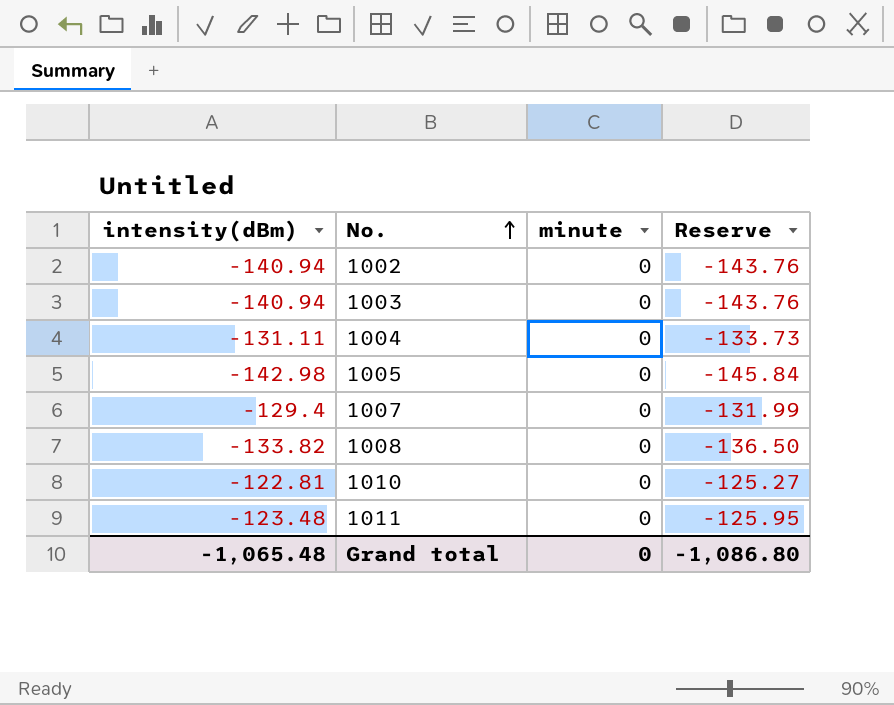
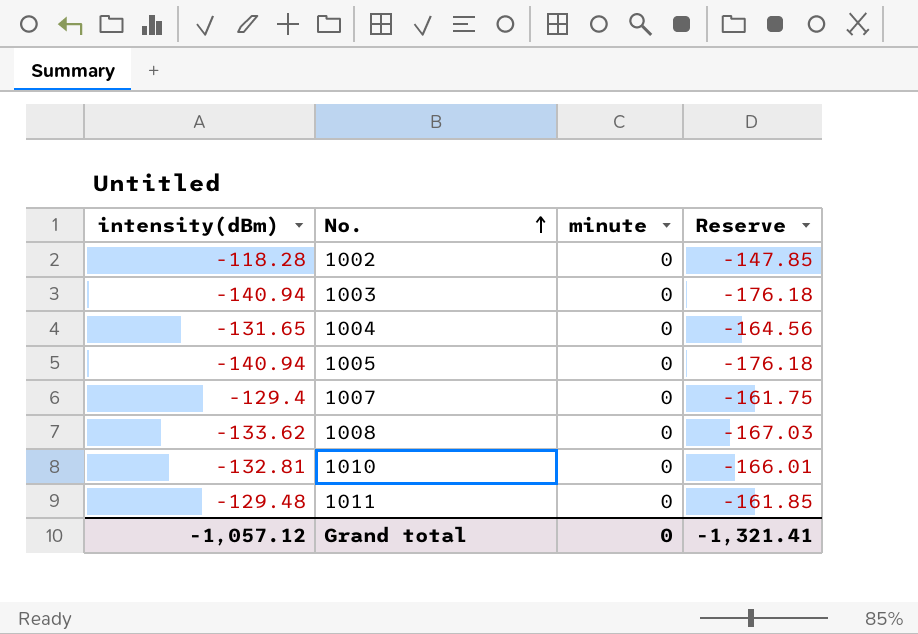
column Reserve | formula: [intensity(dBm)] * 1.02 -> [intensity(dBm)] * 1.25
1002 | intensity(dBm): -140.94 -> -118.28
1004 | intensity(dBm): -131.11 -> -131.65
1005 | intensity(dBm): -142.98 -> -140.94
1008 | intensity(dBm): -133.82 -> -133.62
1010 | intensity(dBm): -122.81 -> -132.81
1011 | intensity(dBm): -123.48 -> -129.48
Grand total | intensity(dBm): -1,065.48 -> -1,057.12
Grand total | Reserve: -1,086.80 -> -1,321.41

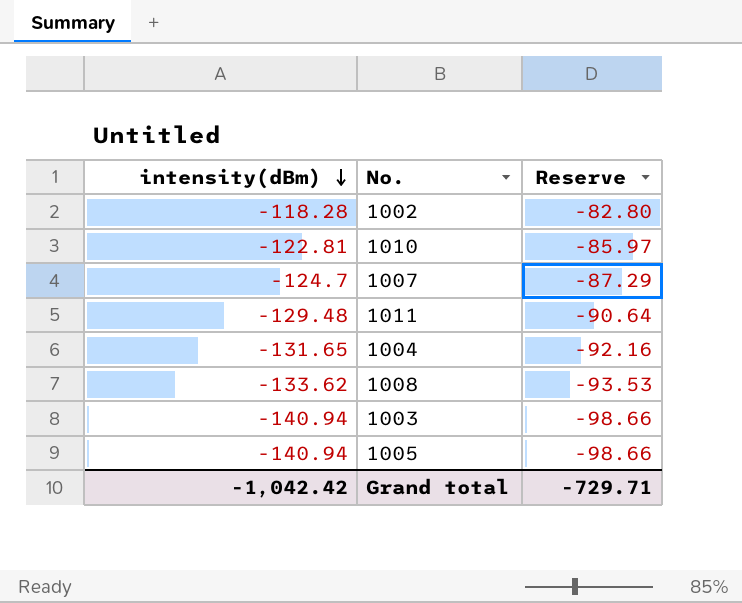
row order: No. ascending -> intensity(dBm) descending
column minute | position: 3 -> none
column Reserve | formula: [intensity(dBm)] * 1.25 -> [intensity(dBm)] * 0.7
1010 | intensity(dBm): -132.81 -> -122.81
1007 | intensity(dBm): -129.4 -> -124.7
Grand total | intensity(dBm): -1,057.12 -> -1,042.42
Grand total | Reserve: -1,321.41 -> -729.71

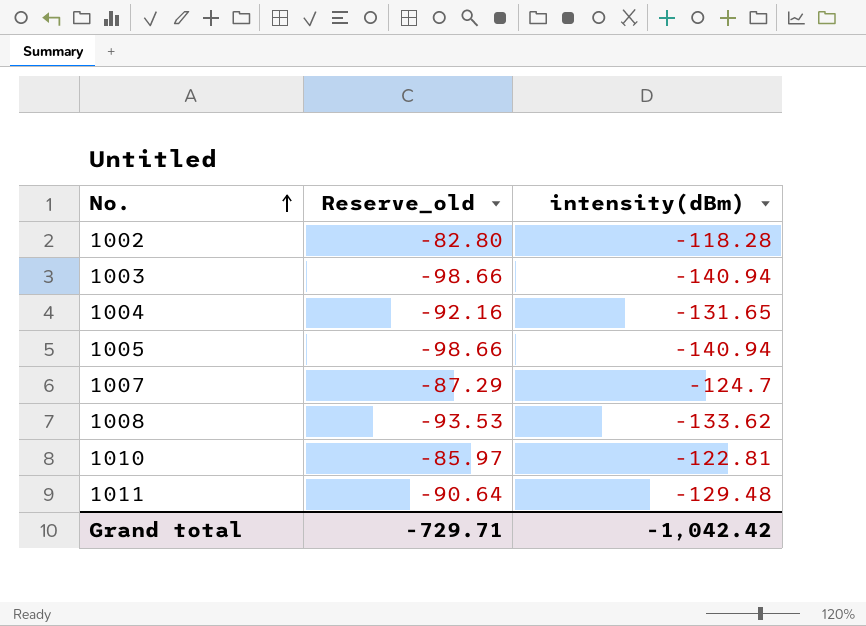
row order: intensity(dBm) descending -> No. ascending
column name: Reserve -> Reserve_old
column intensity(dBm) | position: 1 -> 3

